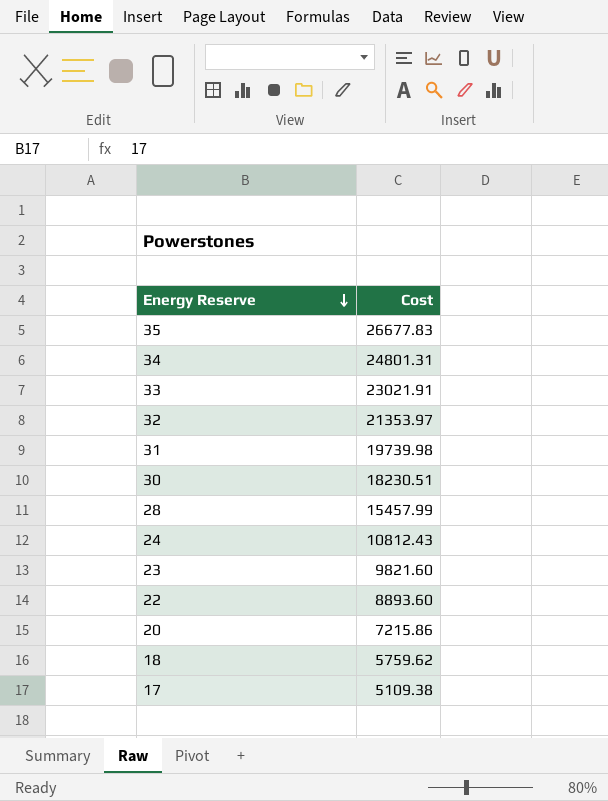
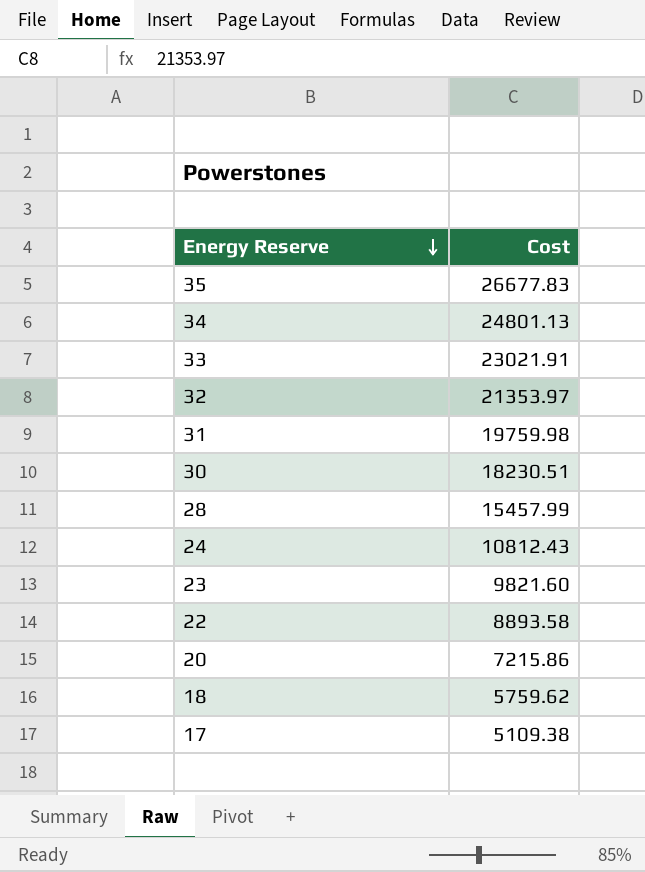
34 | Cost: 24801.31 -> 24801.13
31 | Cost: 19739.98 -> 19759.98
22 | Cost: 8893.60 -> 8893.58

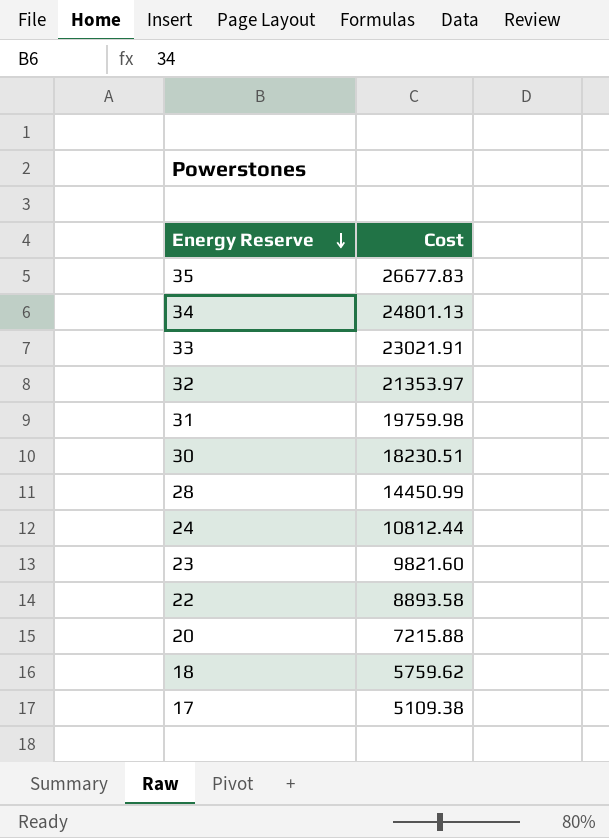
28 | Cost: 15457.99 -> 14450.99
24 | Cost: 10812.43 -> 10812.44
20 | Cost: 7215.86 -> 7215.88

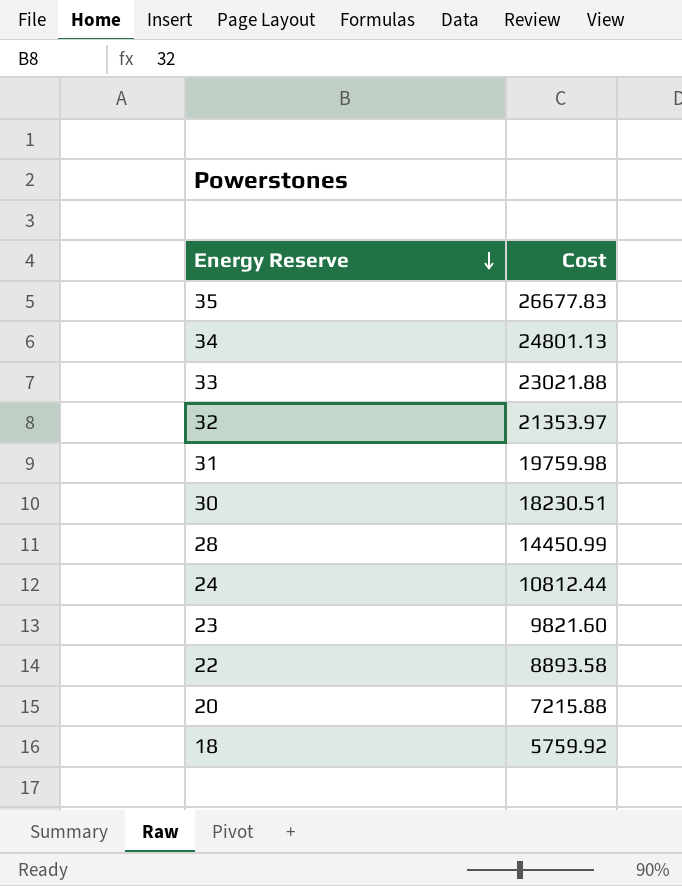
row 17: 5109.38 -> none
33 | Cost: 23021.91 -> 23021.88
18 | Cost: 5759.62 -> 5759.92

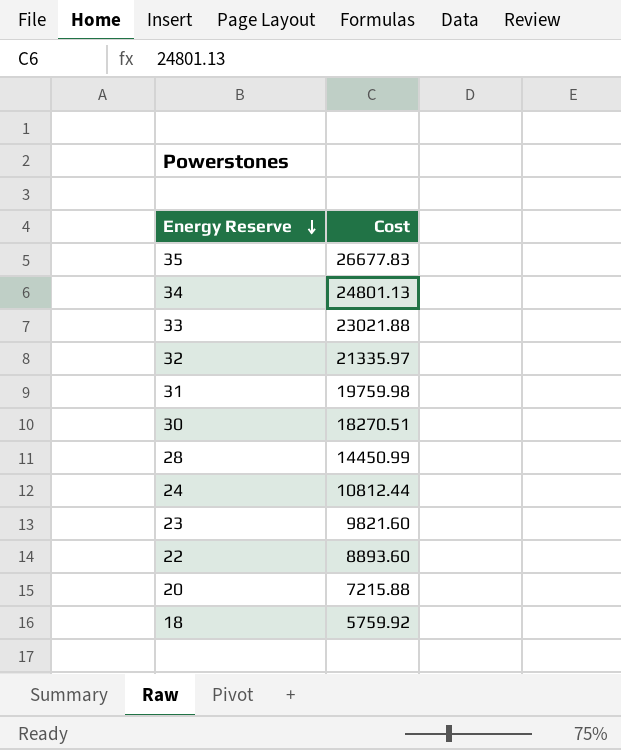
32 | Cost: 21353.97 -> 21335.97
30 | Cost: 18230.51 -> 18270.51
22 | Cost: 8893.58 -> 8893.60

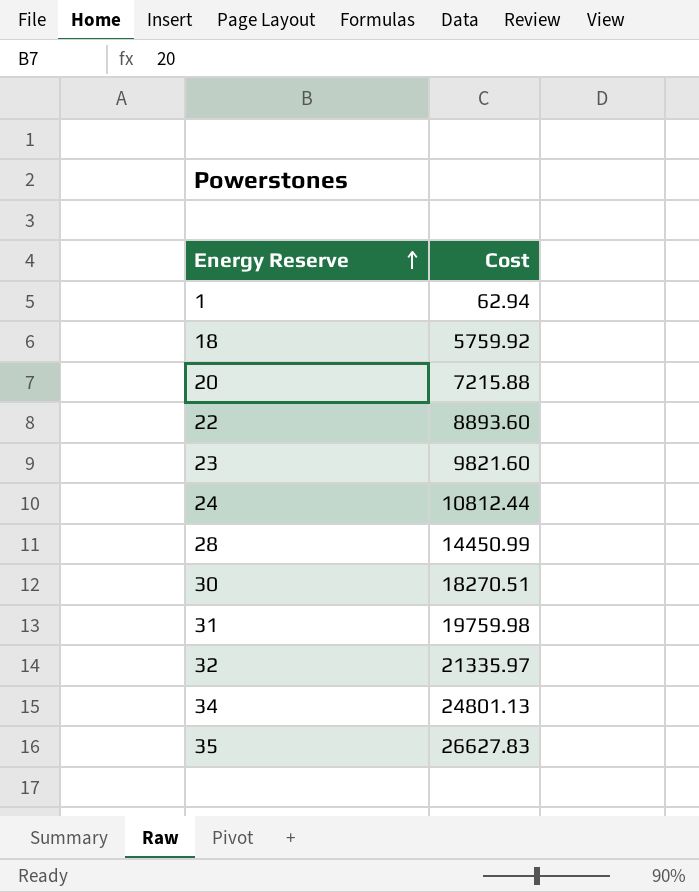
row order: Energy Reserve descending -> Energy Reserve ascending
row 33: 23021.88 -> none
row 1: none -> 62.94
35 | Cost: 26677.83 -> 26627.83

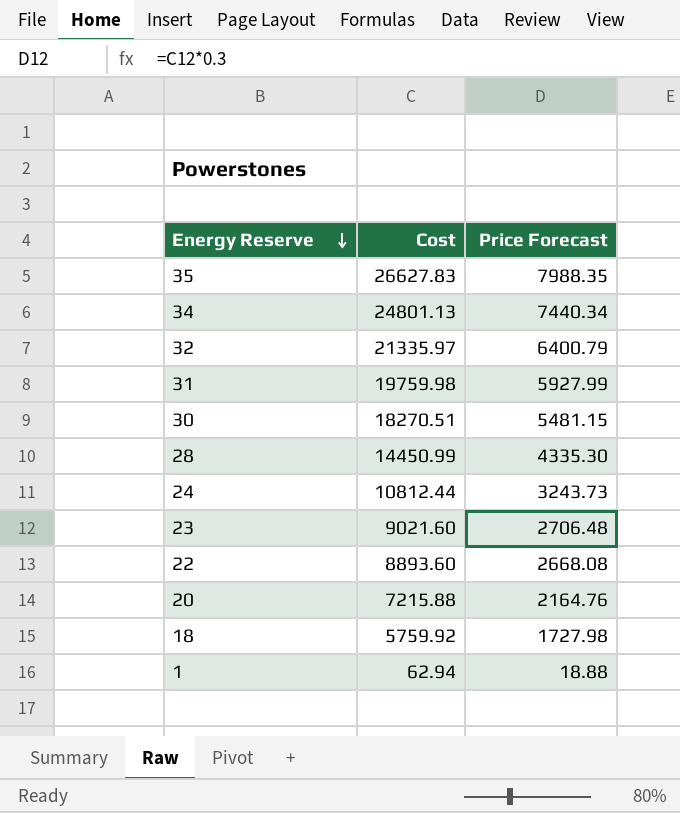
row order: Energy Reserve ascending -> Energy Reserve descending
column Price Forecast | formula: none -> [Cost] * 0.3
23 | Cost: 9821.60 -> 9021.60

